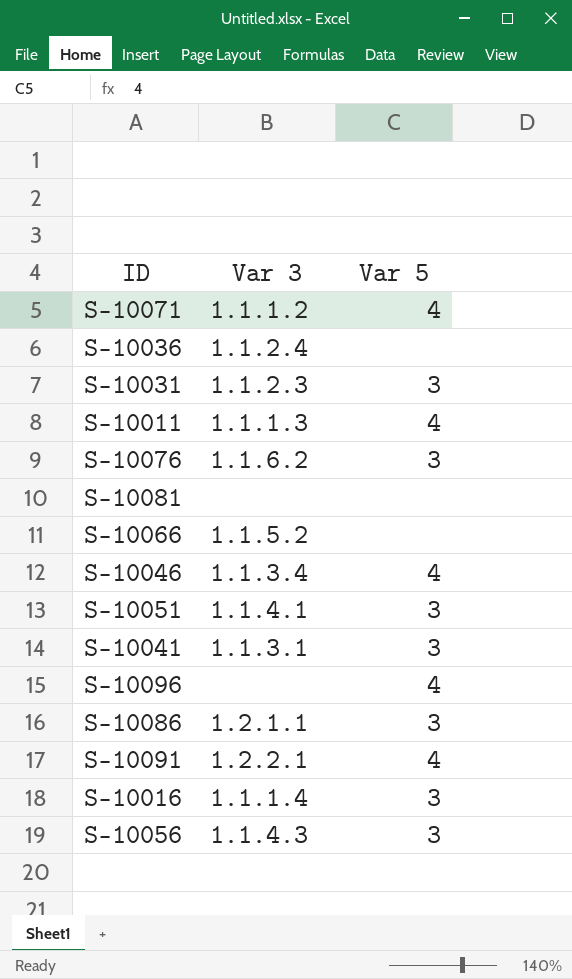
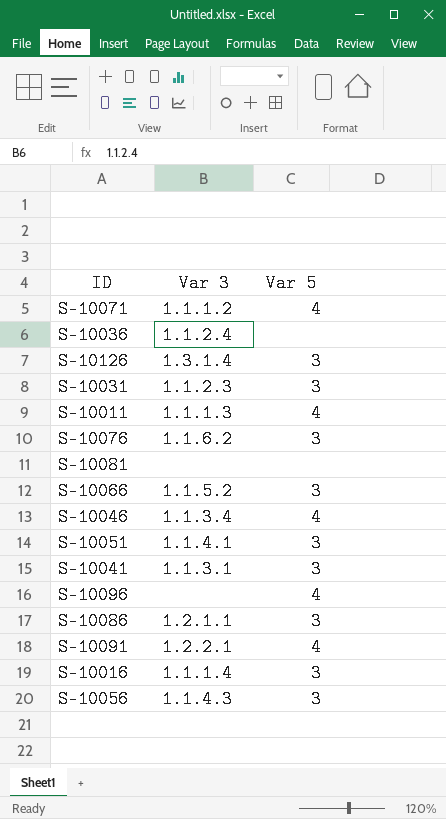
row S-10126: none -> 1.3.1.4 | 3
S-10066 | Var 5: none -> 3

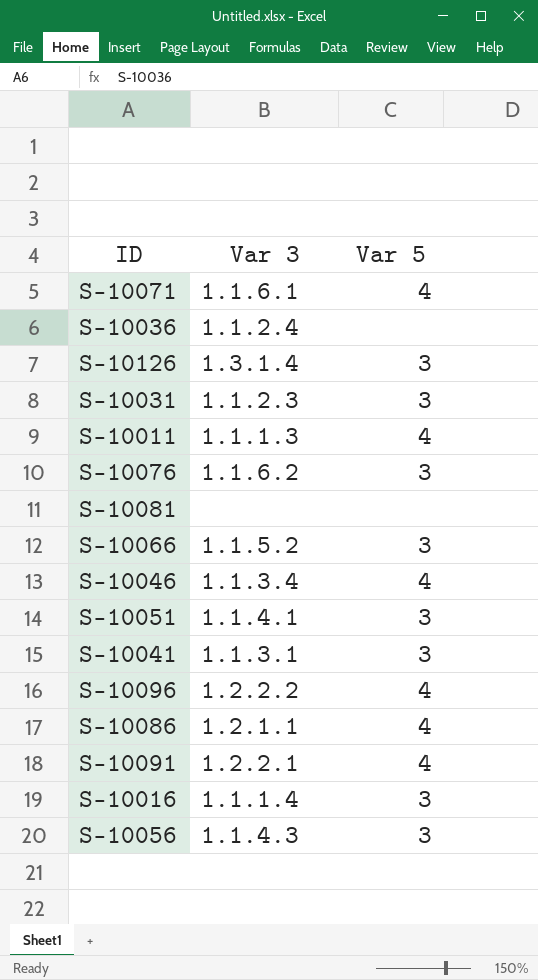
S-10071 | Var 3: 1.1.1.2 -> 1.1.6.1
S-10096 | Var 3: none -> 1.2.2.2
S-10086 | Var 5: 3 -> 4

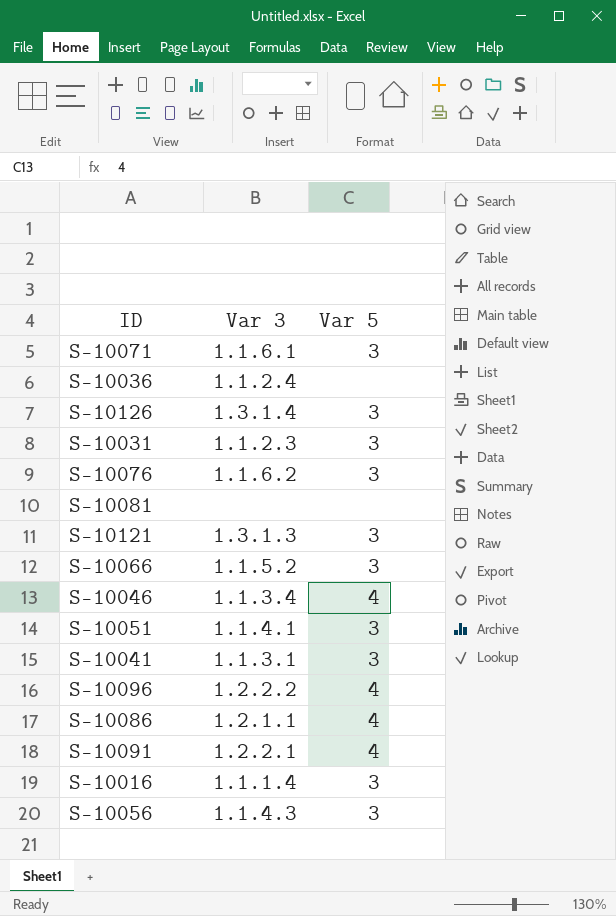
row S-10011: 1.1.1.3 | 4 -> none
S-10071 | Var 5: 4 -> 3
row S-10121: none -> 1.3.1.3 | 3

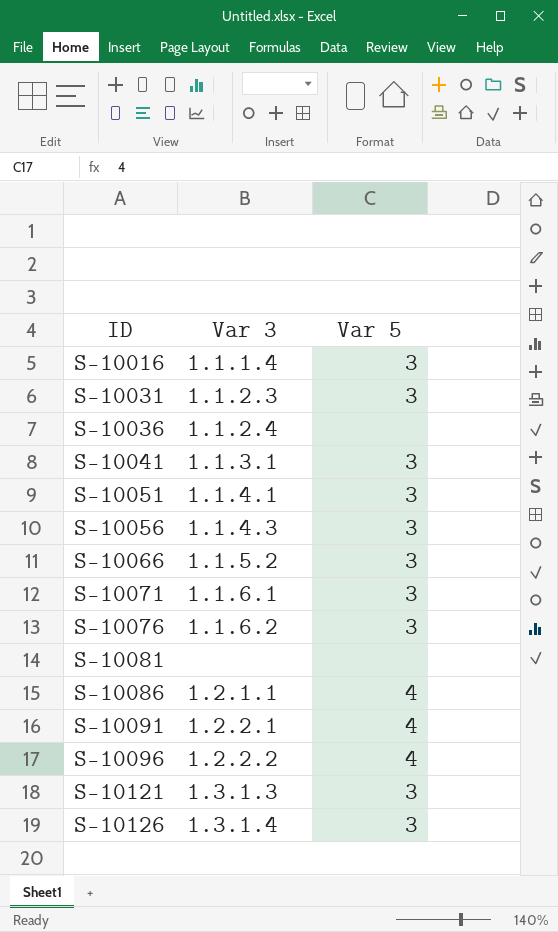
row order: none -> ID ascending
row S-10046: 1.1.3.4 | 4 -> none

